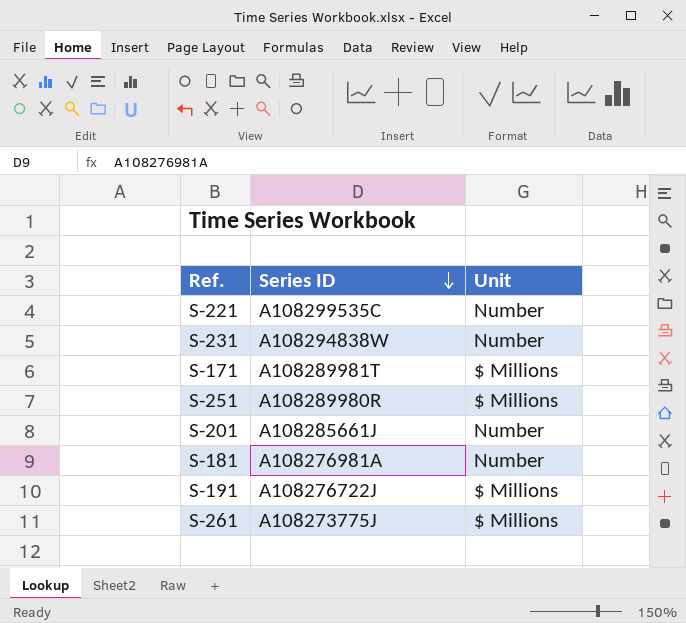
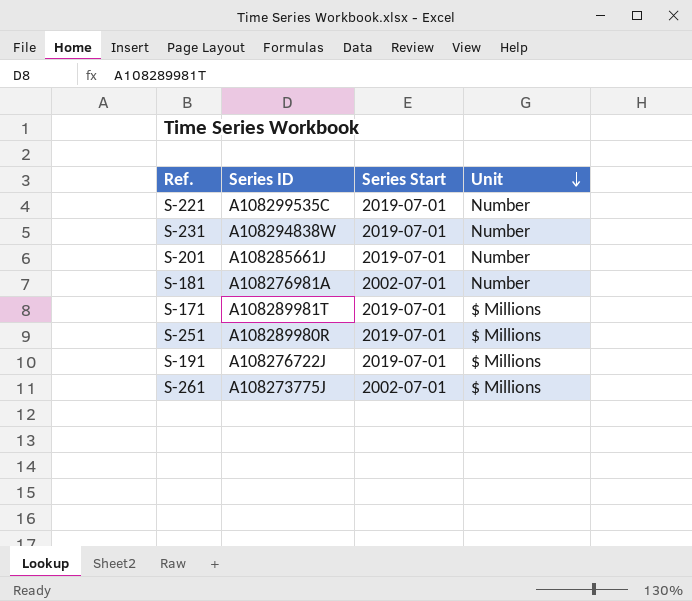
row order: Series ID descending -> Unit descending
column Series Start | position: none -> 3

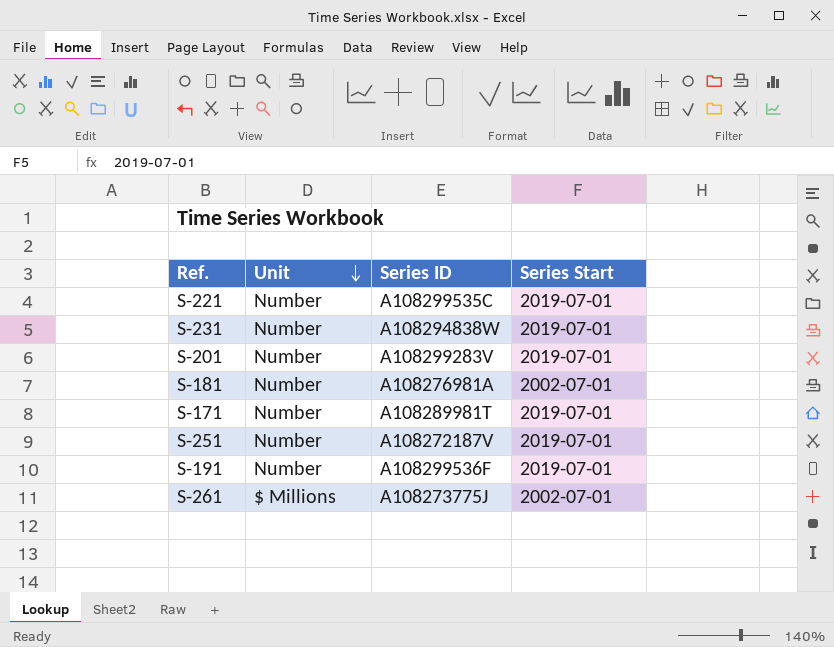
column Unit | position: 4 -> 2
S-201 | Series ID: A108285661J -> A108299283V
S-171 | Unit: $ Millions -> Number
S-251 | Unit: $ Millions -> Number
S-251 | Series ID: A108289980R -> A108272187V
S-191 | Unit: $ Millions -> Number
S-191 | Series ID: A108276722J -> A108299536F

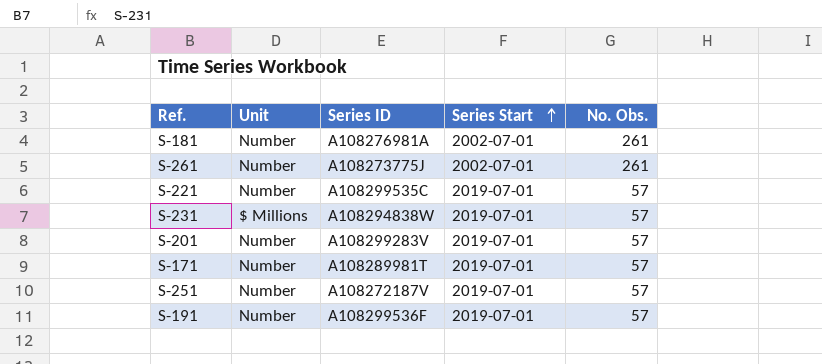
row order: Unit descending -> Series Start ascending
column No. Obs. | position: none -> 5
S-261 | Unit: $ Millions -> Number
S-231 | Unit: Number -> $ Millions

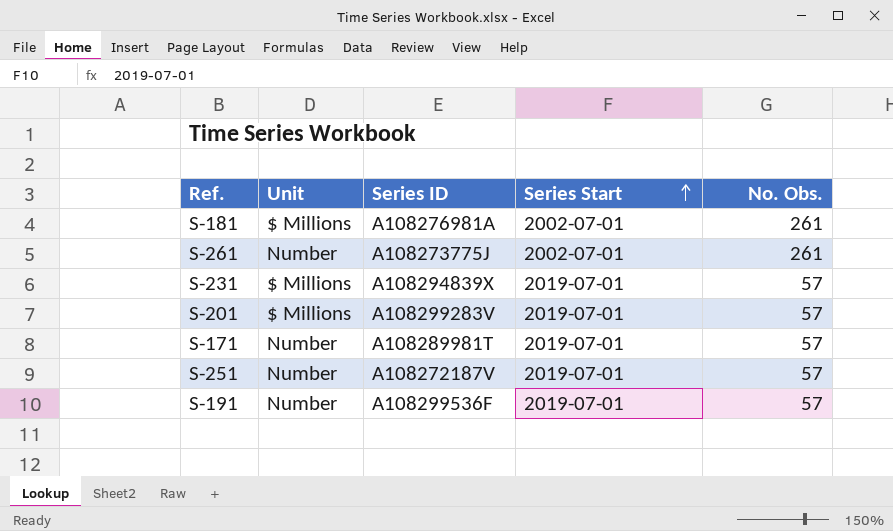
row S-221: Number | A108299535C | 2019-07-01 | 57 -> none
S-181 | Unit: Number -> $ Millions
S-231 | Series ID: A108294838W -> A108294839X
S-201 | Unit: Number -> $ Millions

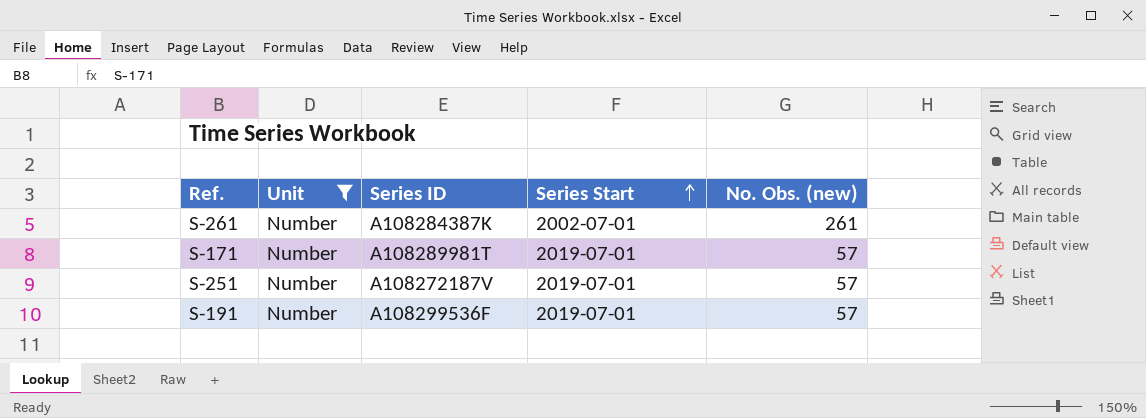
filter: none -> Unit = Number
column name: No. Obs. -> No. Obs. (new)
S-261 | Series ID: A108273775J -> A108284387K

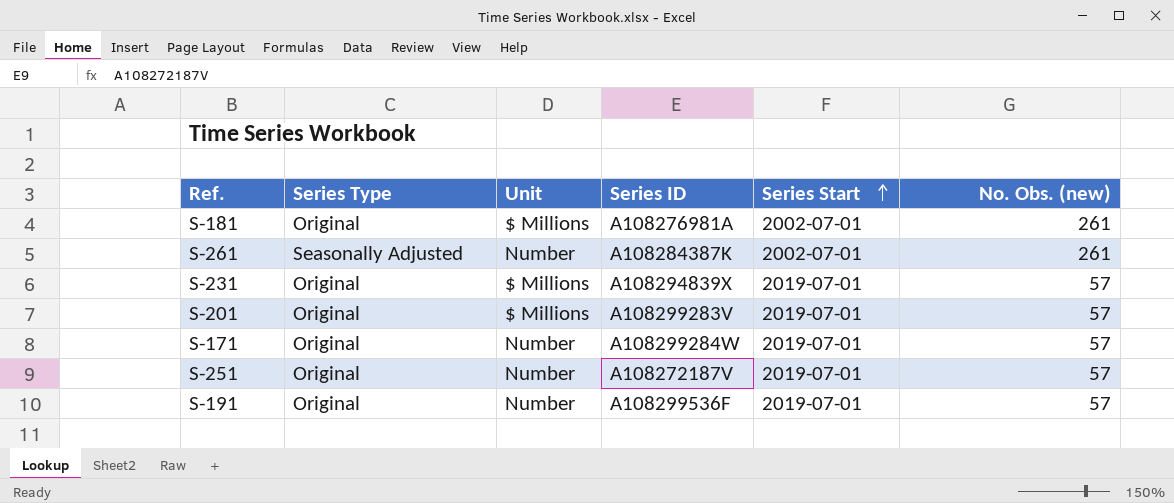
filter: Unit = Number -> none
column Series Type | position: none -> 2
S-171 | Series ID: A108289981T -> A108299284W

